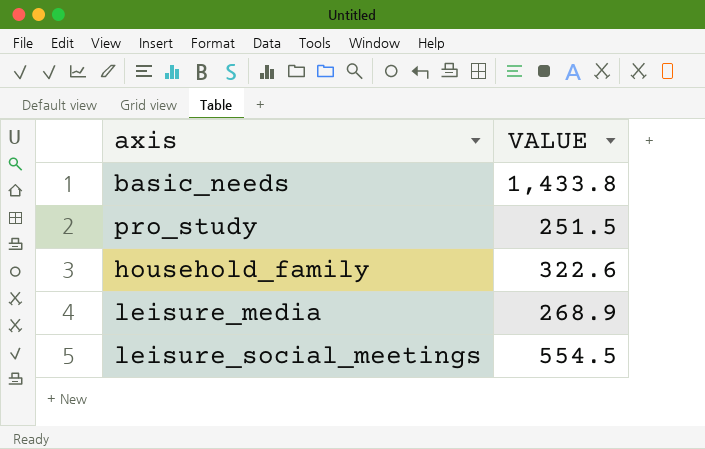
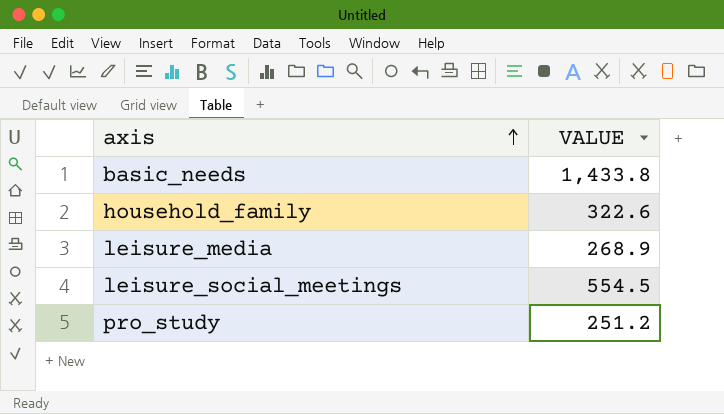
row order: none -> axis ascending
pro_study | VALUE: 251.5 -> 251.2

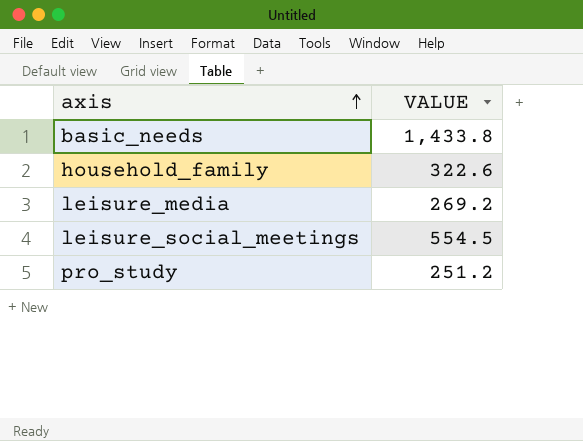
leisure_media | VALUE: 268.9 -> 269.2

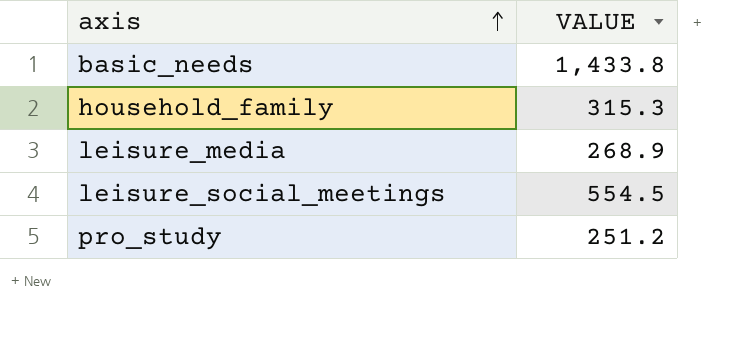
household_family | VALUE: 322.6 -> 315.3
leisure_media | VALUE: 269.2 -> 268.9

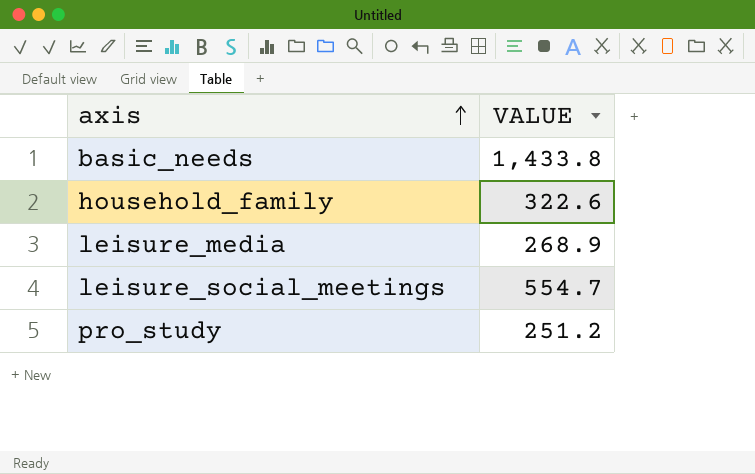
household_family | VALUE: 315.3 -> 322.6
leisure_social_meetings | VALUE: 554.5 -> 554.7

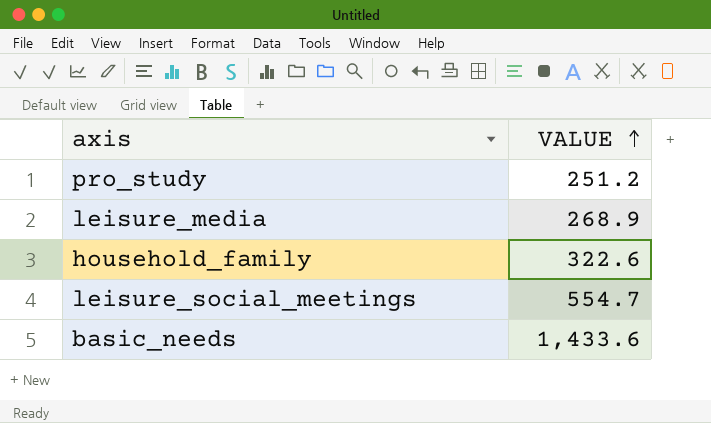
row order: axis ascending -> VALUE ascending
basic_needs | VALUE: 1,433.8 -> 1,433.6

